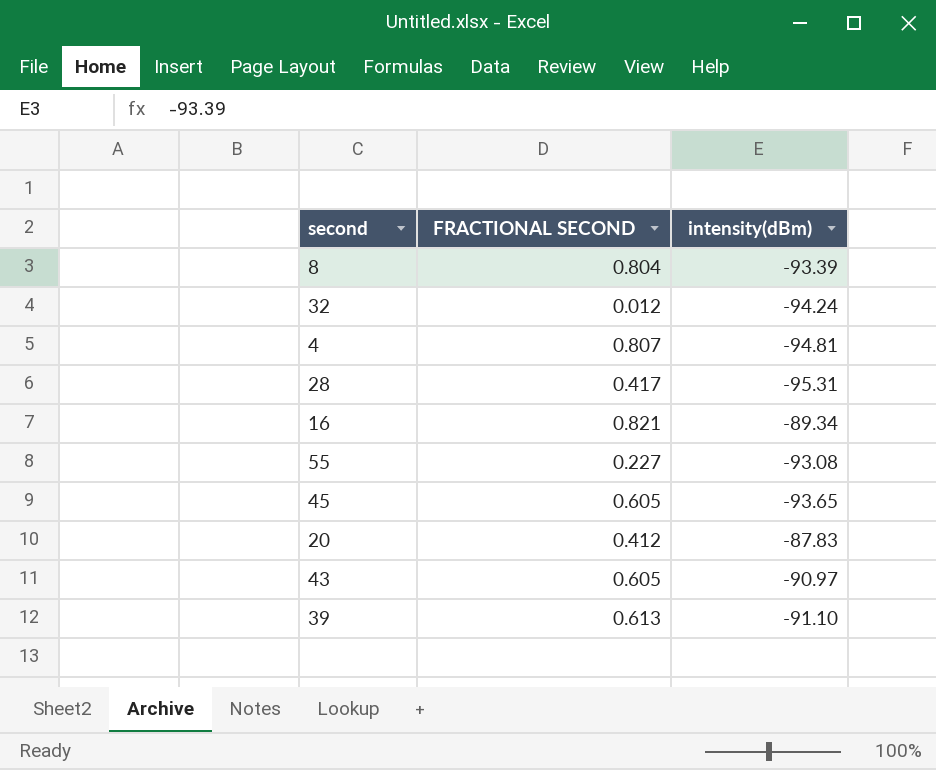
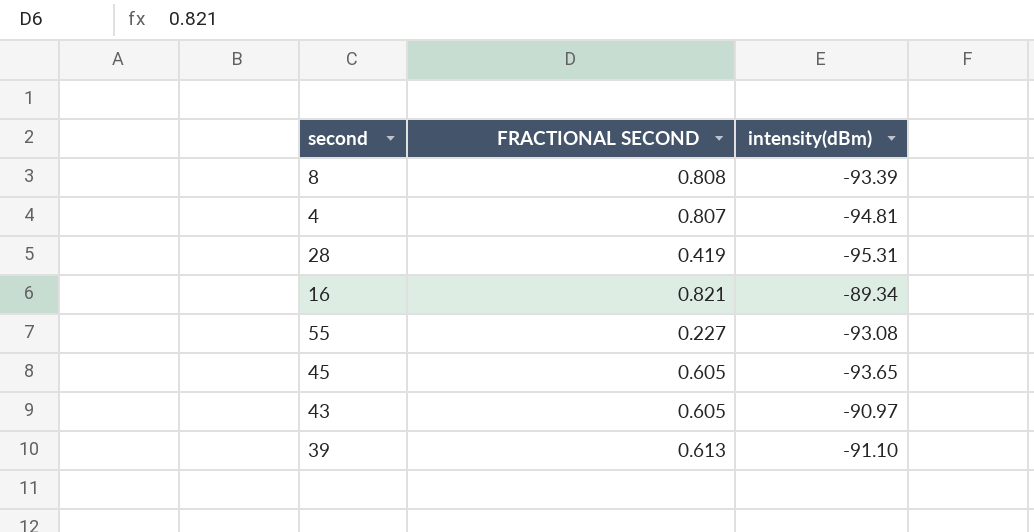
row 32: 0.012 | -94.24 -> none
row 20: 0.412 | -87.83 -> none
8 | FRACTIONAL SECOND: 0.804 -> 0.808
28 | FRACTIONAL SECOND: 0.417 -> 0.419

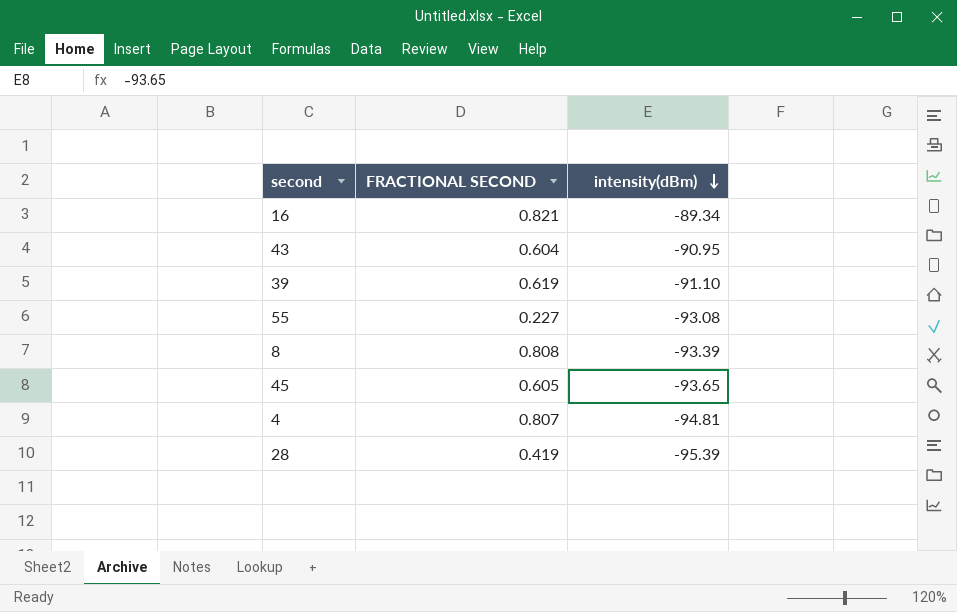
row order: none -> intensity(dBm) descending
43 | FRACTIONAL SECOND: 0.605 -> 0.604
43 | intensity(dBm): -90.97 -> -90.95
39 | FRACTIONAL SECOND: 0.613 -> 0.619
28 | intensity(dBm): -95.31 -> -95.39

